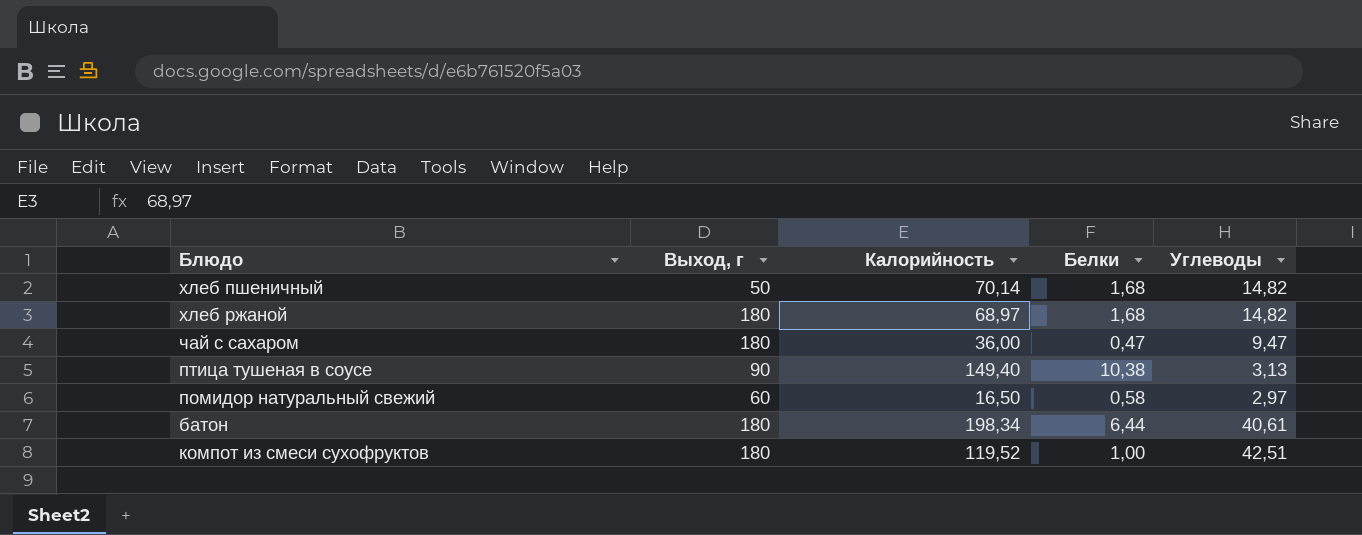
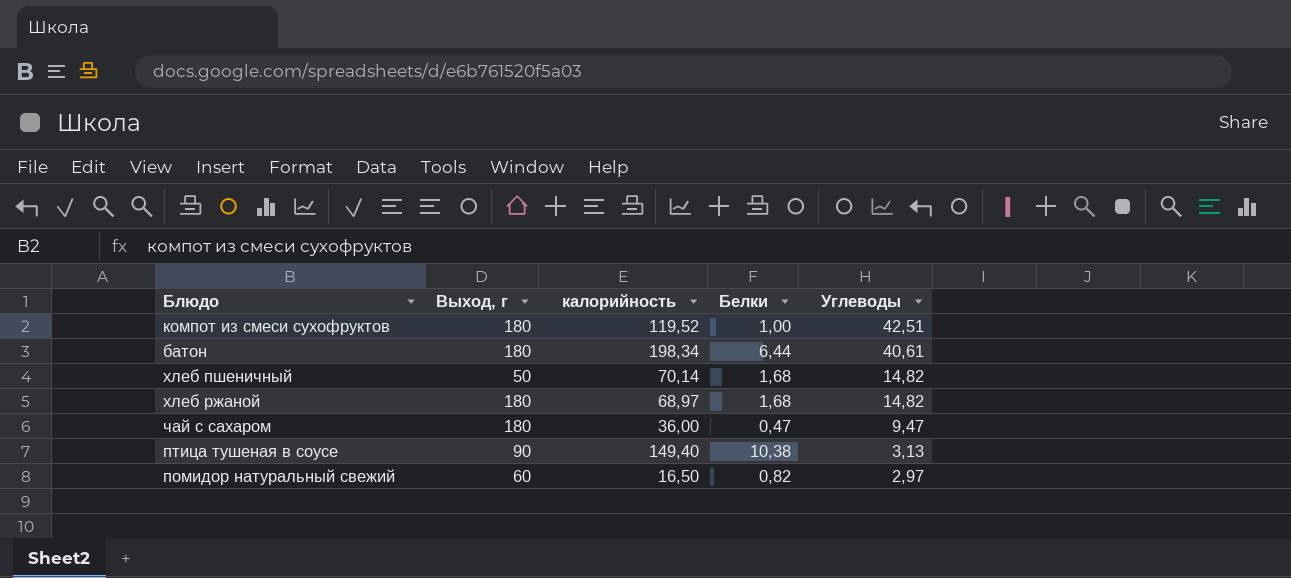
row order: none -> Углеводы descending
column name: Калорийность -> калорийность
помидор натуральный свежий | Белки: 0,58 -> 0,82

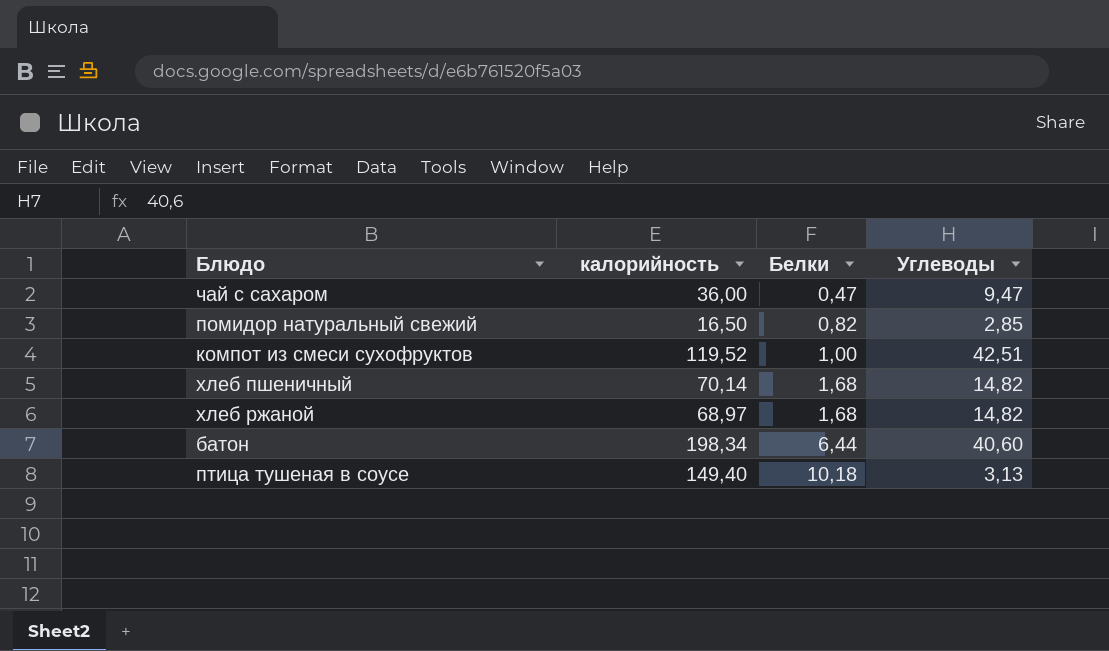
row order: Углеводы descending -> Белки ascending
column Выход, г | position: 2 -> none
помидор натуральный свежий | Углеводы: 2,97 -> 2,85
батон | Углеводы: 40,61 -> 40,60
птица тушеная в соусе | Белки: 10,38 -> 10,18

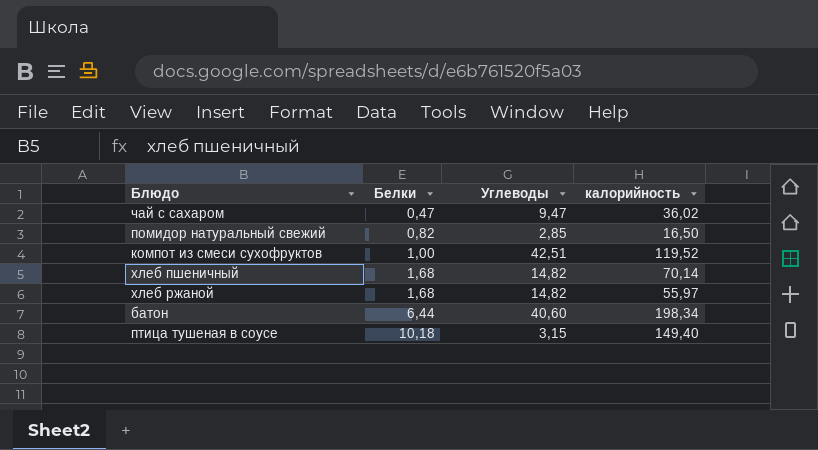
column калорийность | position: 2 -> 4
чай с сахаром | калорийность: 36,00 -> 36,02
хлеб ржаной | калорийность: 68,97 -> 55,97
птица тушеная в соусе | Углеводы: 3,13 -> 3,15

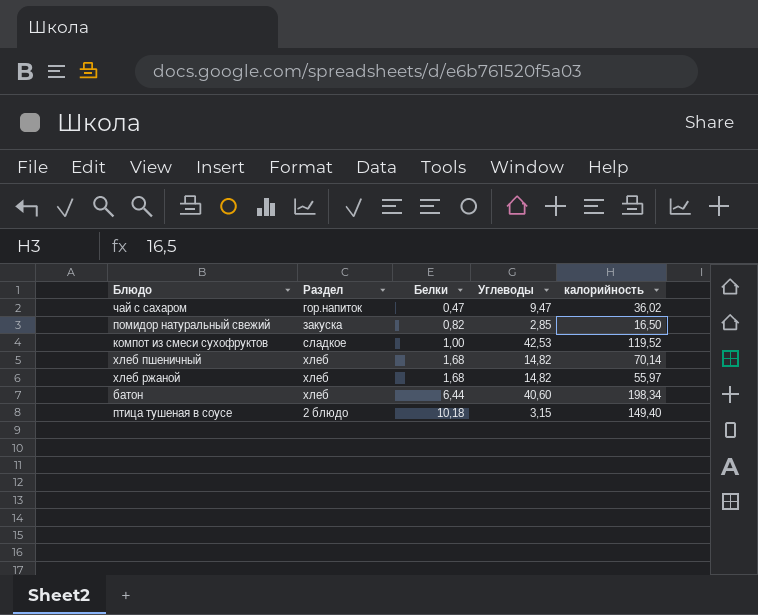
column Раздел | position: none -> 2
компот из смеси сухофруктов | Углеводы: 42,51 -> 42,53

